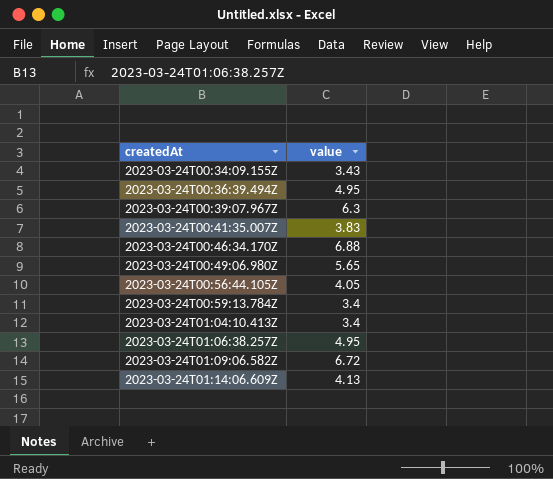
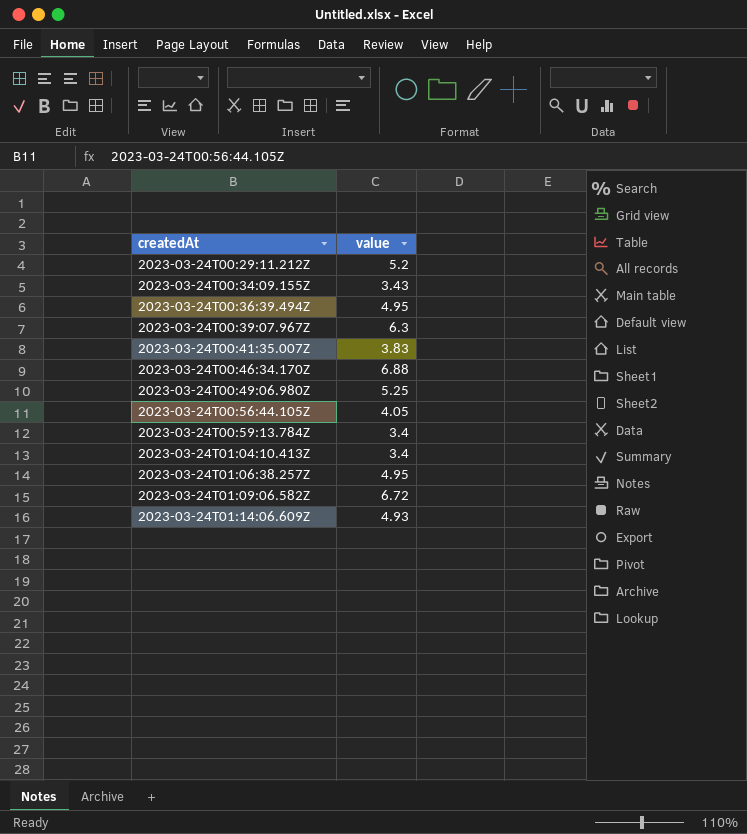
row 2023-03-24T00:29:11.212Z: none -> 5.2
2023-03-24T00:49:06.980Z | value: 5.65 -> 5.25
2023-03-24T01:14:06.609Z | value: 4.13 -> 4.93

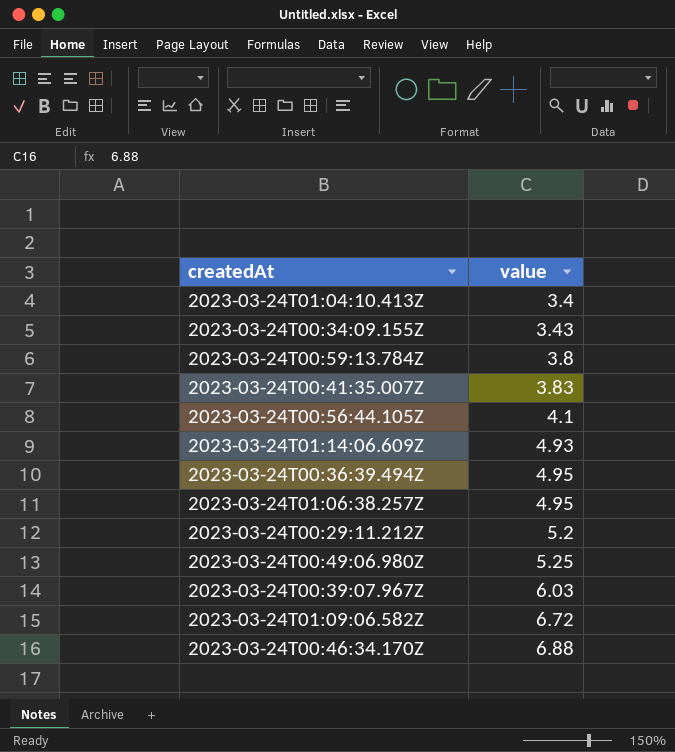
row order: createdAt ascending -> value ascending
2023-03-24T00:59:13.784Z | value: 3.4 -> 3.8
2023-03-24T00:56:44.105Z | value: 4.05 -> 4.1
2023-03-24T00:39:07.967Z | value: 6.3 -> 6.03

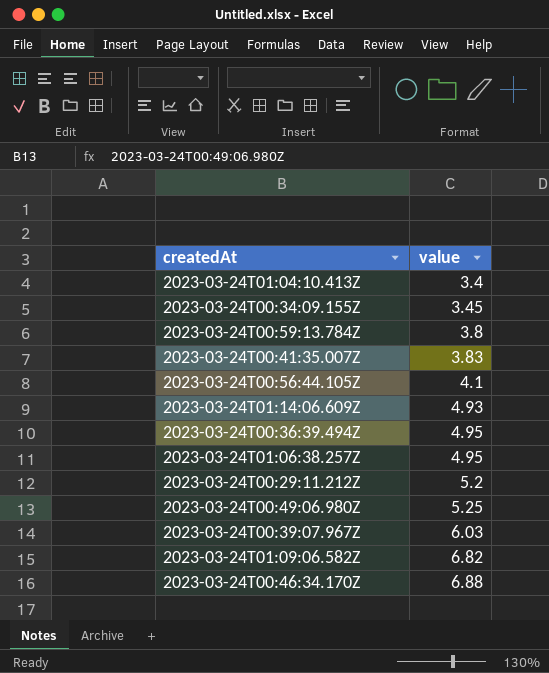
2023-03-24T00:34:09.155Z | value: 3.43 -> 3.45
2023-03-24T01:09:06.582Z | value: 6.72 -> 6.82

